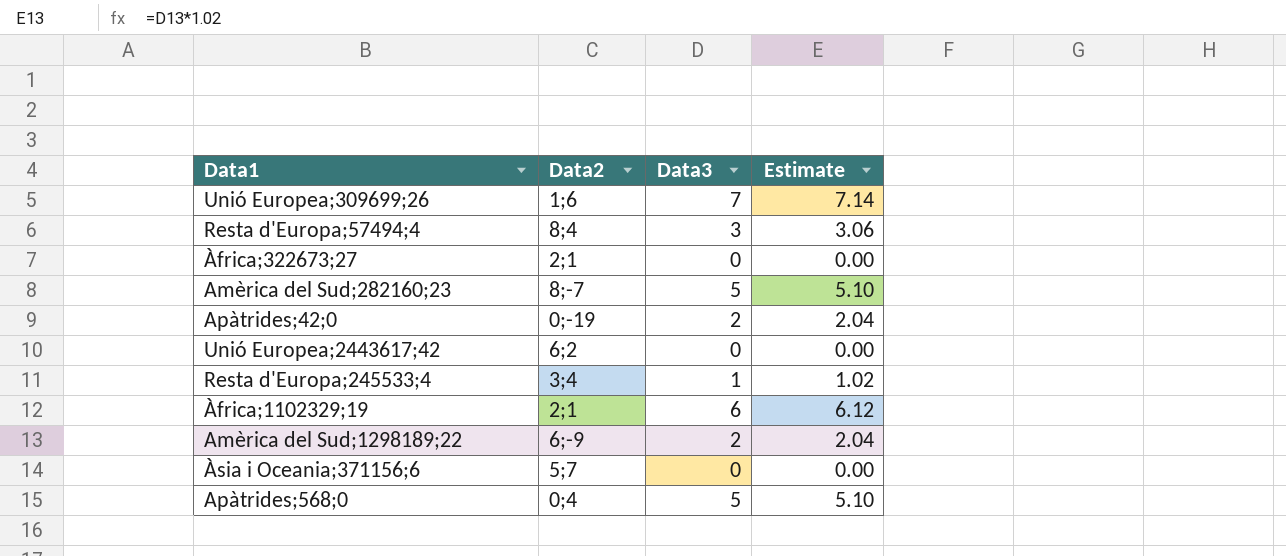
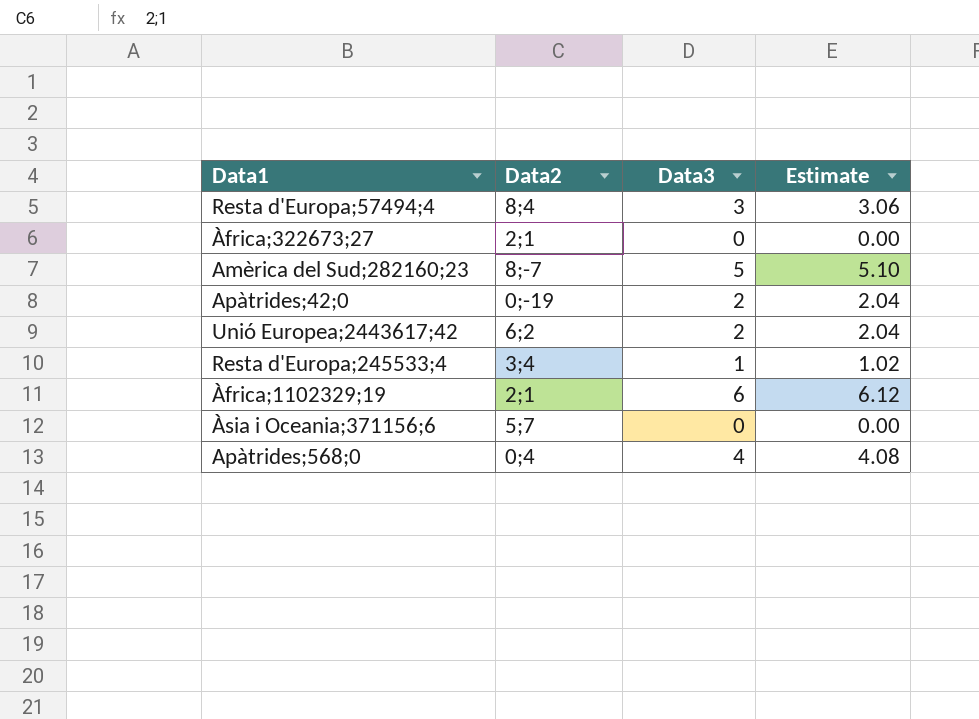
row Unió Europea;309699;26: 1;6 | 7 | 7.14 -> none
row Amèrica del Sud;1298189;22: 6;-9 | 2 | 2.04 -> none
Unió Europea;2443617;42 | Data3: 0 -> 2
Unió Europea;2443617;42 | Estimate: 0.00 -> 2.04
Apàtrides;568;0 | Data3: 5 -> 4
Apàtrides;568;0 | Estimate: 5.10 -> 4.08

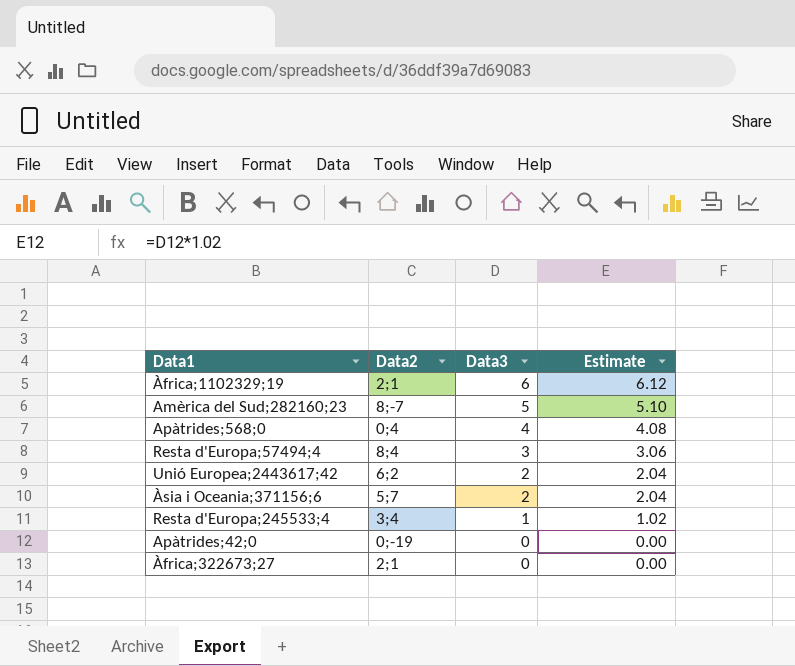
row order: none -> Data3 descending
Àsia i Oceania;371156;6 | Data3: 0 -> 2
Àsia i Oceania;371156;6 | Estimate: 0.00 -> 2.04
Apàtrides;42;0 | Data3: 2 -> 0
Apàtrides;42;0 | Estimate: 2.04 -> 0.00

